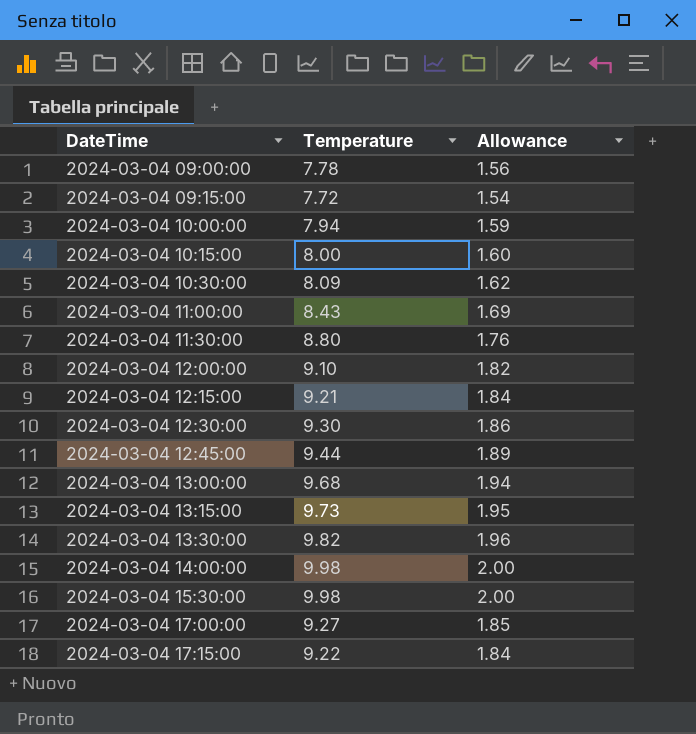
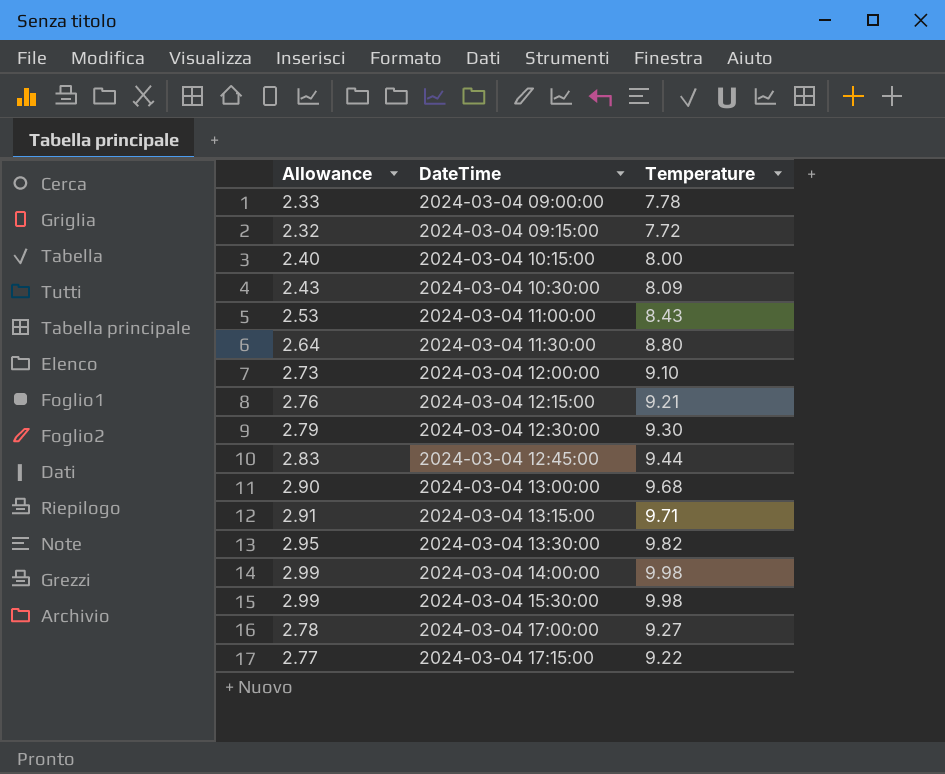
column Allowance | formula: [Temperature] * 0.2 -> [Temperature] * 0.3
column Allowance | position: 3 -> 1
row 2024-03-04 10:00:00: 7.94 | 1.59 -> none
2024-03-04 13:15:00 | Temperature: 9.73 -> 9.71

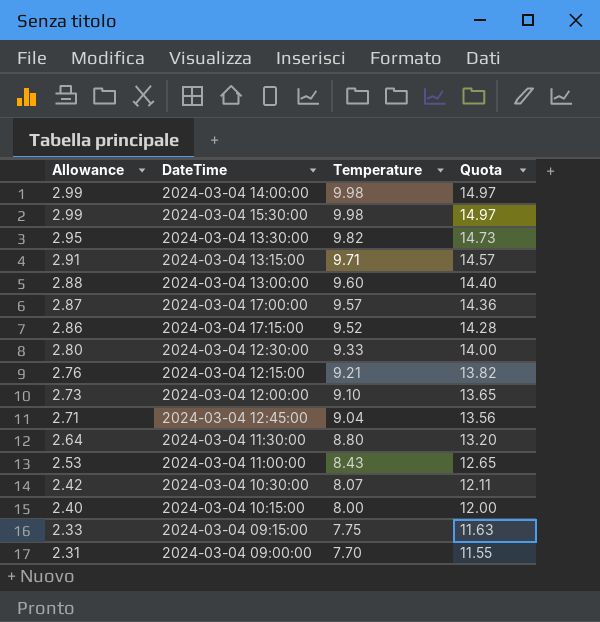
row order: DateTime ascending -> Allowance descending
column Quota | formula: none -> [Temperature] * 1.5
2024-03-04 13:00:00 | Allowance: 2.90 -> 2.88
2024-03-04 13:00:00 | Temperature: 9.68 -> 9.60
2024-03-04 17:00:00 | Allowance: 2.78 -> 2.87
2024-03-04 17:00:00 | Temperature: 9.27 -> 9.57
2024-03-04 17:15:00 | Allowance: 2.77 -> 2.86
2024-03-04 17:15:00 | Temperature: 9.22 -> 9.52
2024-03-04 12:30:00 | Allowance: 2.79 -> 2.80
2024-03-04 12:30:00 | Temperature: 9.30 -> 9.33
2024-03-04 12:45:00 | Allowance: 2.83 -> 2.71
2024-03-04 12:45:00 | Temperature: 9.44 -> 9.04
2024-03-04 10:30:00 | Allowance: 2.43 -> 2.42
2024-03-04 10:30:00 | Temperature: 8.09 -> 8.07
2024-03-04 09:15:00 | Allowance: 2.32 -> 2.33
2024-03-04 09:15:00 | Temperature: 7.72 -> 7.75
2024-03-04 09:00:00 | Allowance: 2.33 -> 2.31
2024-03-04 09:00:00 | Temperature: 7.78 -> 7.70

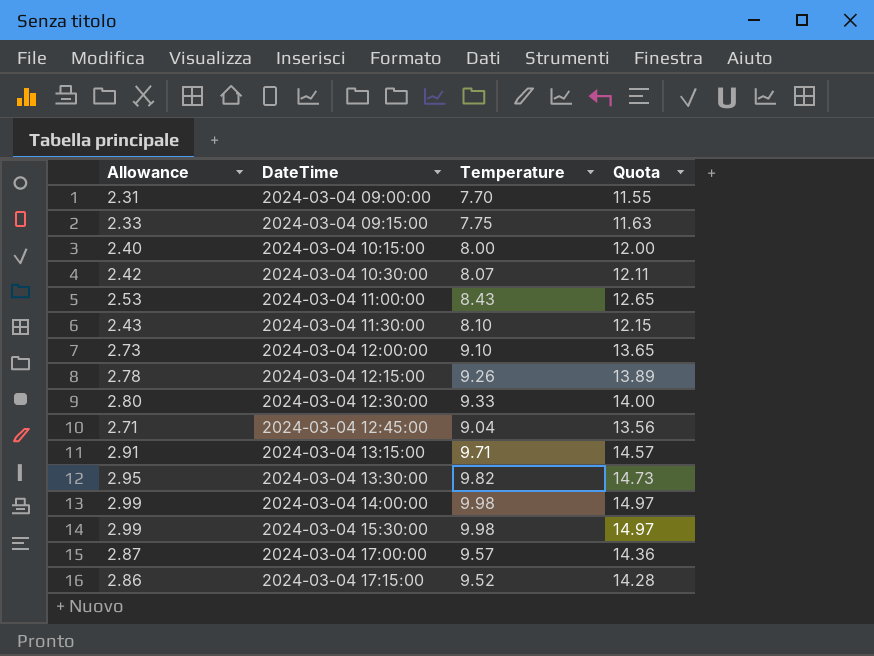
row order: Allowance descending -> DateTime ascending
row 2024-03-04 13:00:00: 2.88 | 9.60 | 14.40 -> none
2024-03-04 11:30:00 | Allowance: 2.64 -> 2.43
2024-03-04 11:30:00 | Temperature: 8.80 -> 8.10
2024-03-04 11:30:00 | Quota: 13.20 -> 12.15
2024-03-04 12:15:00 | Allowance: 2.76 -> 2.78
2024-03-04 12:15:00 | Temperature: 9.21 -> 9.26
2024-03-04 12:15:00 | Quota: 13.82 -> 13.89

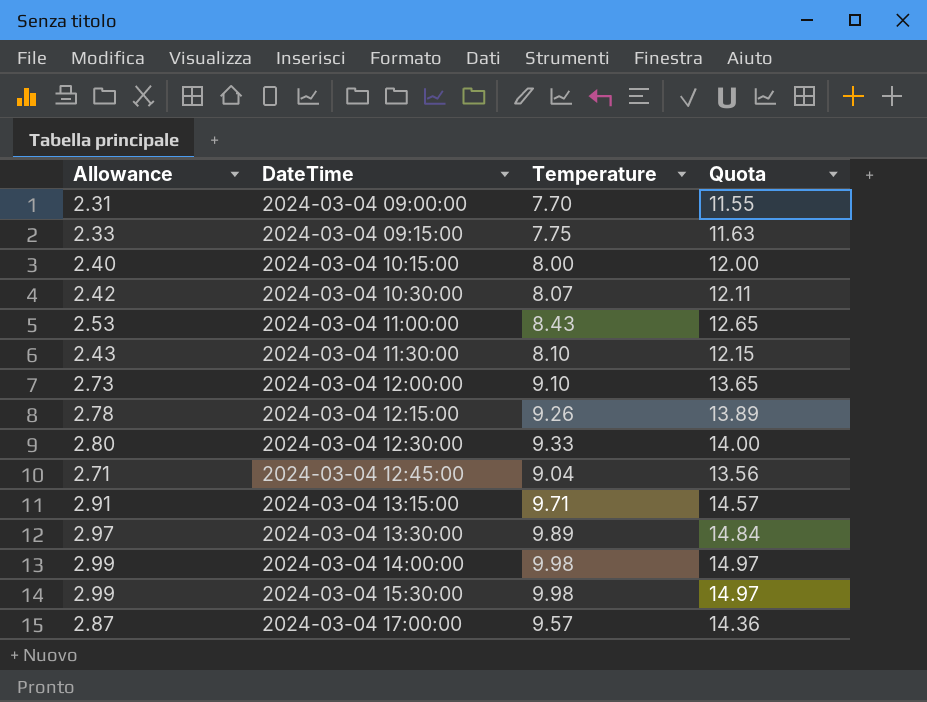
row 2024-03-04 17:15:00: 2.86 | 9.52 | 14.28 -> none
2024-03-04 13:30:00 | Allowance: 2.95 -> 2.97
2024-03-04 13:30:00 | Temperature: 9.82 -> 9.89
2024-03-04 13:30:00 | Quota: 14.73 -> 14.84

